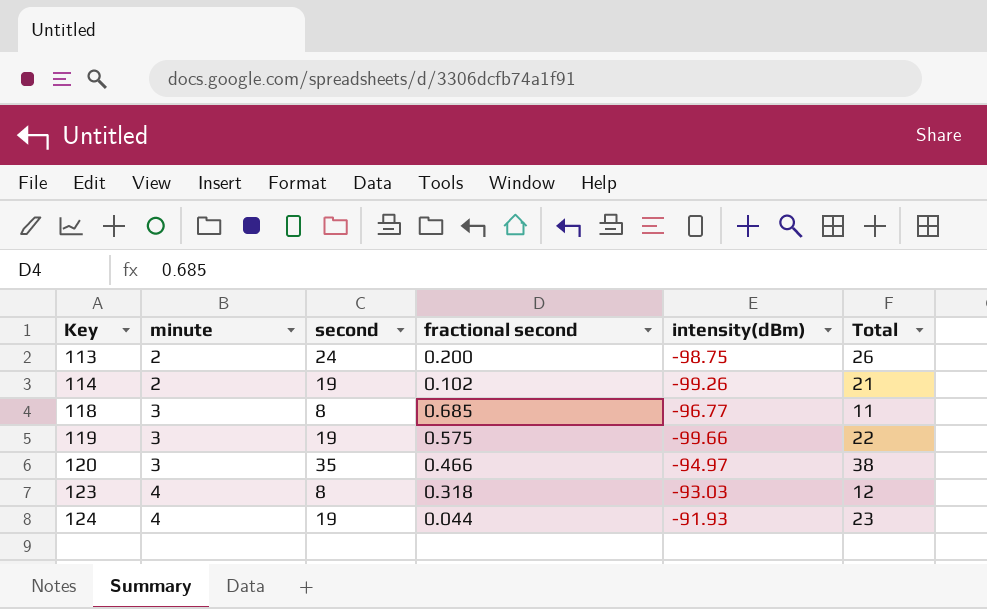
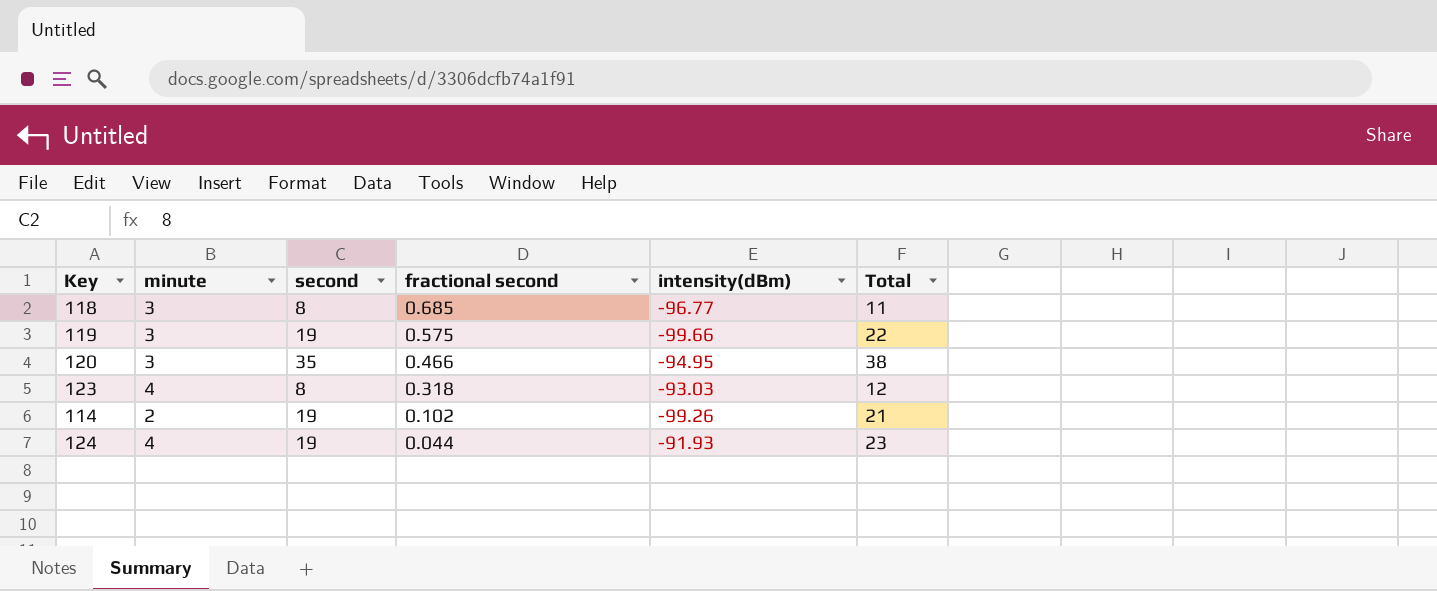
row order: Key ascending -> fractional second descending
row 113: 2 | 24 | 0.200 | -98.75 | 26 -> none
120 | intensity(dBm): -94.97 -> -94.95

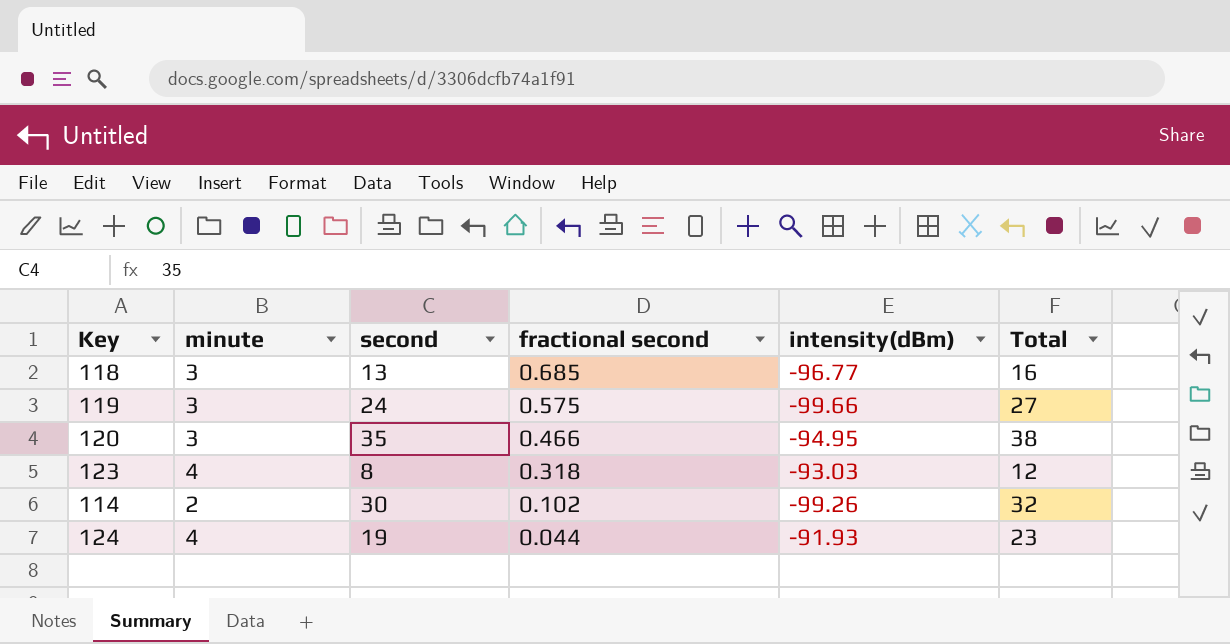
118 | second: 8 -> 13
118 | Total: 11 -> 16
119 | second: 19 -> 24
119 | Total: 22 -> 27
114 | second: 19 -> 30
114 | Total: 21 -> 32

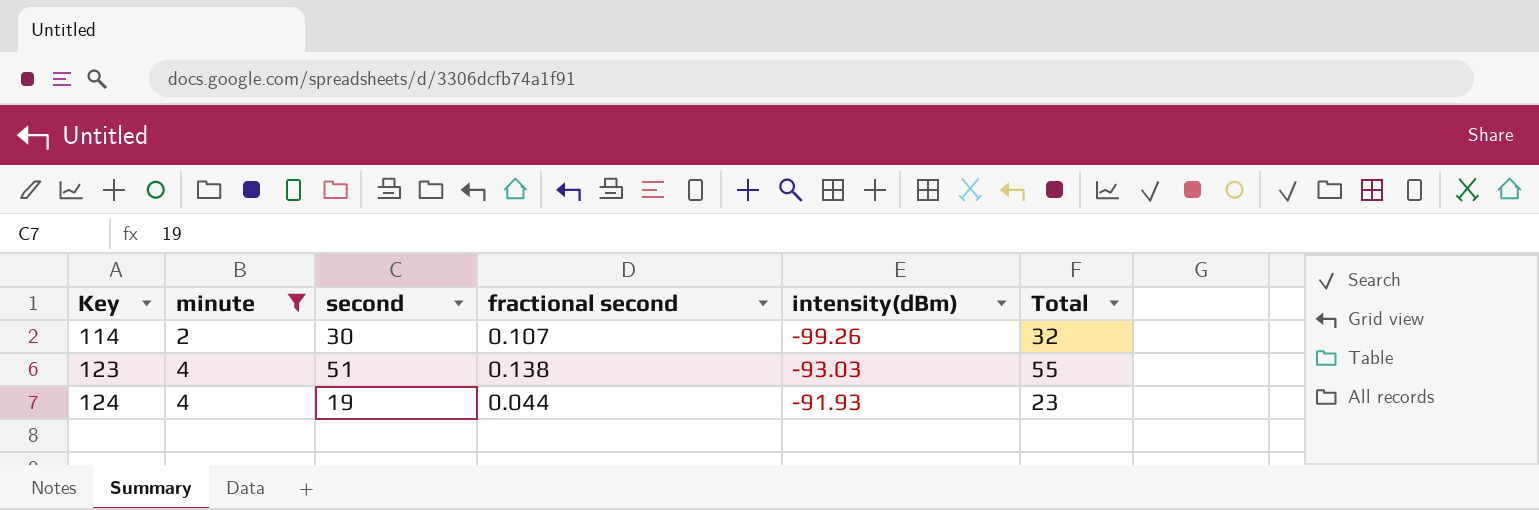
filter: none -> minute != 3
row order: fractional second descending -> Key ascending
114 | fractional second: 0.102 -> 0.107
123 | second: 8 -> 51
123 | fractional second: 0.318 -> 0.138
123 | Total: 12 -> 55

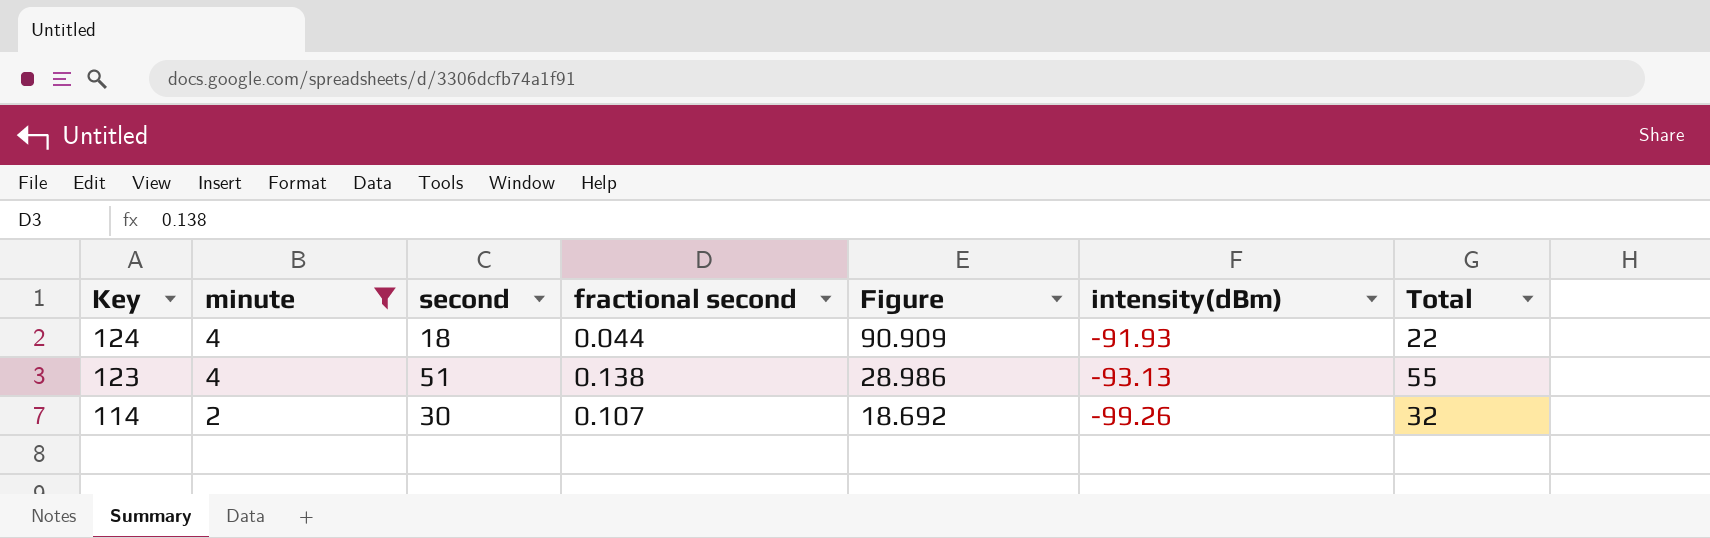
row order: Key ascending -> Key descending
column Figure | formula: none -> [minute] / [fractional second]
124 | second: 19 -> 18
124 | Total: 23 -> 22
123 | intensity(dBm): -93.03 -> -93.13

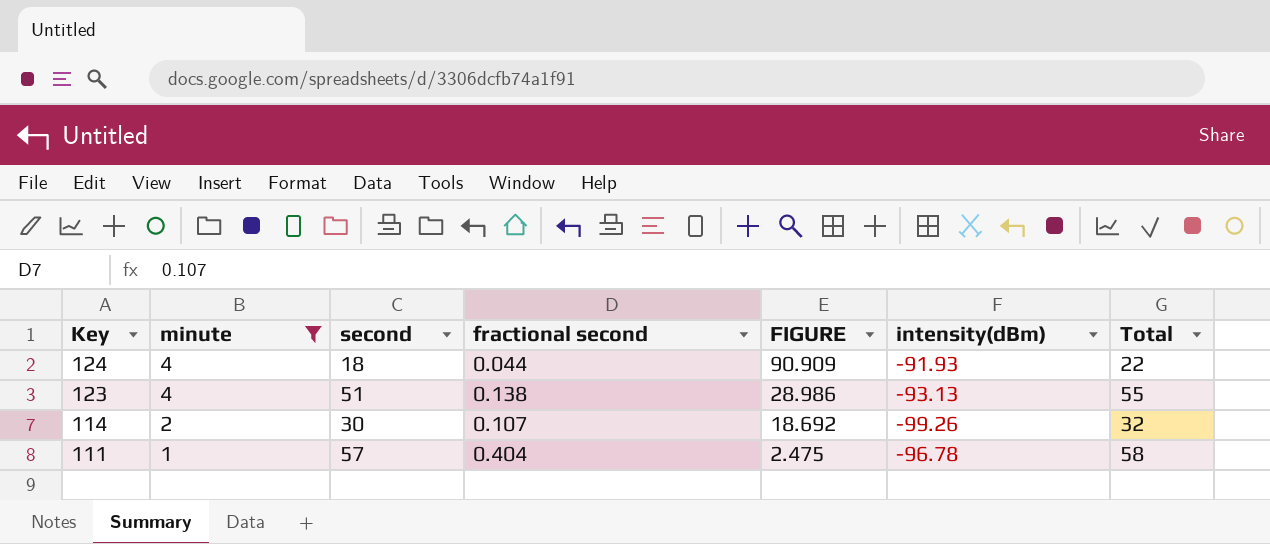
column name: Figure -> FIGURE
row 111: none -> 1 | 57 | 0.404 | 2.475 | -96.78 | 58

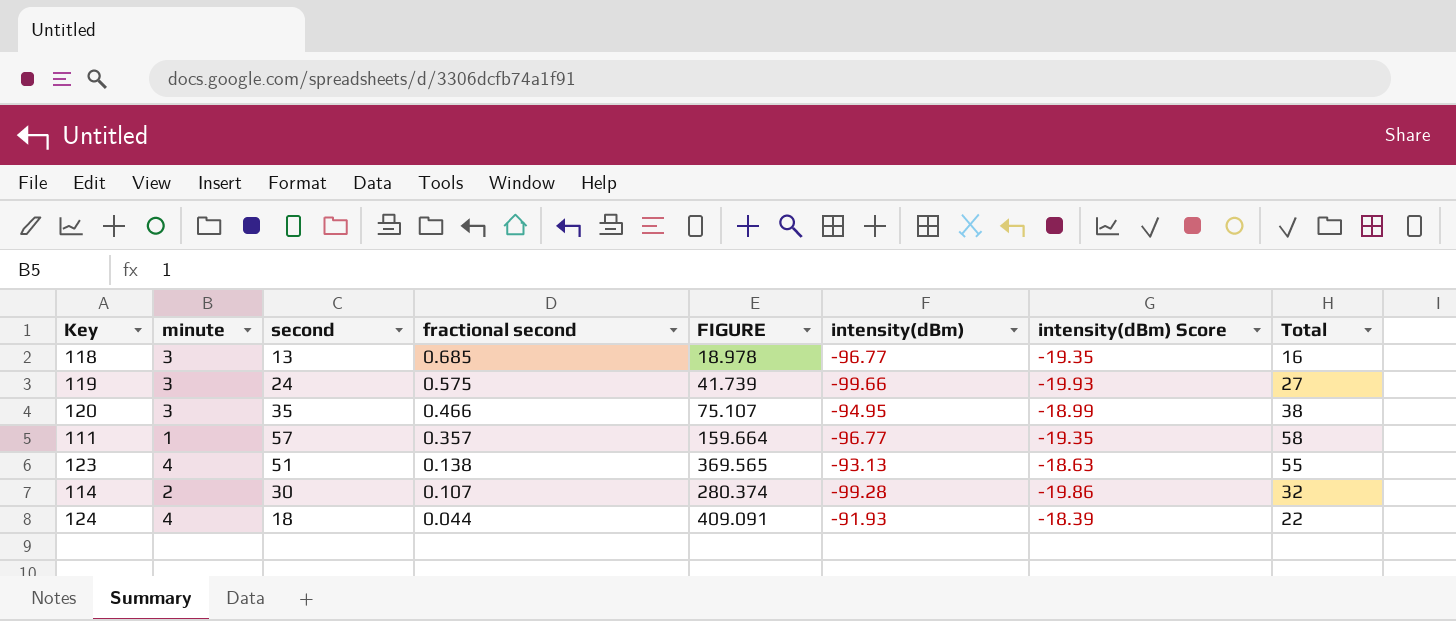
filter: minute != 3 -> none
row order: Key descending -> fractional second descending
column FIGURE | formula: [minute] / [fractional second] -> [second] / [fractional second]
column intensity(dBm) Score | formula: none -> [intensity(dBm)] * 0.2
111 | fractional second: 0.404 -> 0.357
111 | intensity(dBm): -96.78 -> -96.77
114 | intensity(dBm): -99.26 -> -99.28

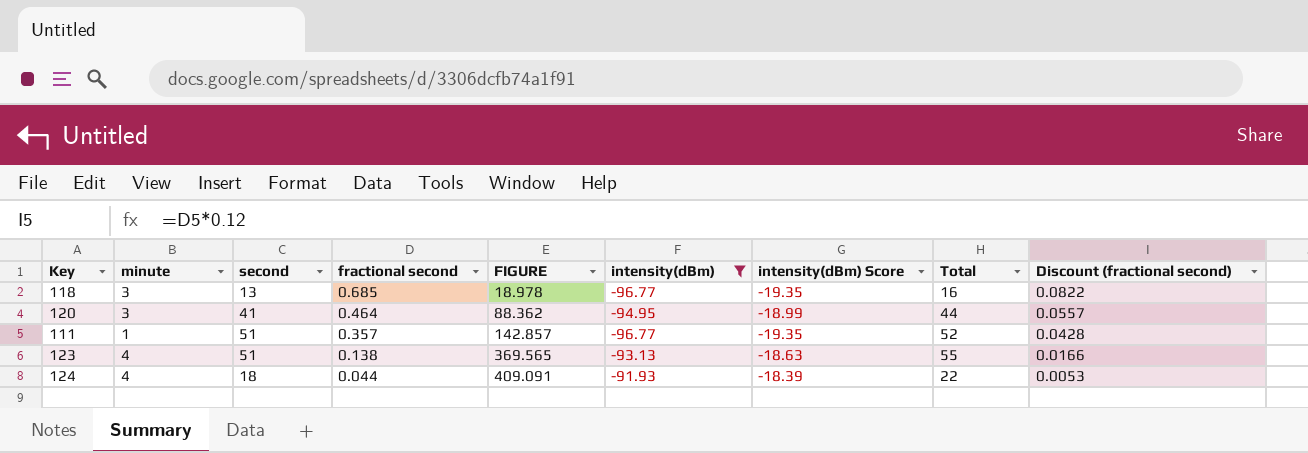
filter: none -> intensity(dBm) >= -96.77
column Discount (fractional second) | formula: none -> [fractional second] * 0.12
120 | second: 35 -> 41
120 | fractional second: 0.466 -> 0.464
120 | FIGURE: 75.107 -> 88.362
120 | Total: 38 -> 44
111 | second: 57 -> 51
111 | FIGURE: 159.664 -> 142.857
111 | Total: 58 -> 52

